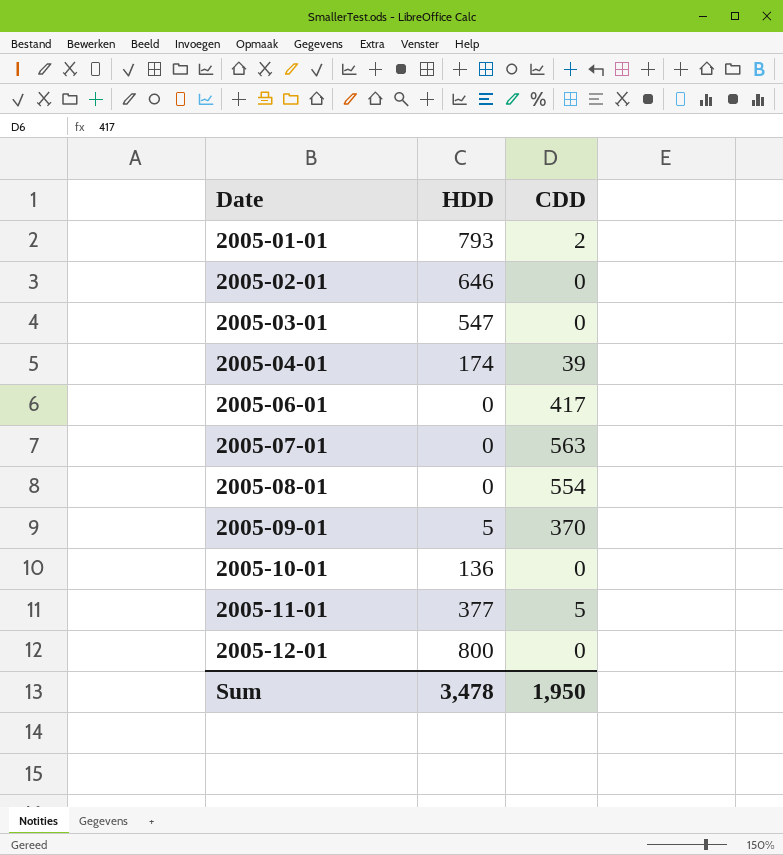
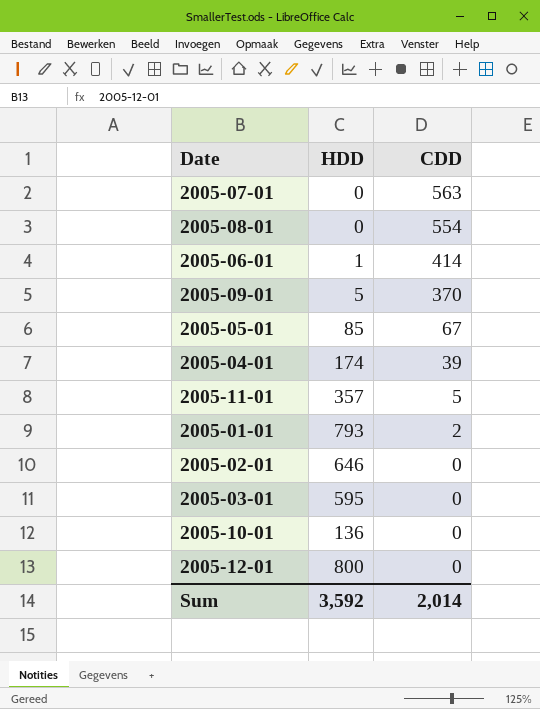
row order: Date ascending -> CDD descending
2005-06-01 | HDD: 0 -> 1
2005-06-01 | CDD: 417 -> 414
row 2005-05-01: none -> 85 | 67
2005-11-01 | HDD: 377 -> 357
2005-03-01 | HDD: 547 -> 595
Sum | HDD: 3,478 -> 3,592
Sum | CDD: 1,950 -> 2,014

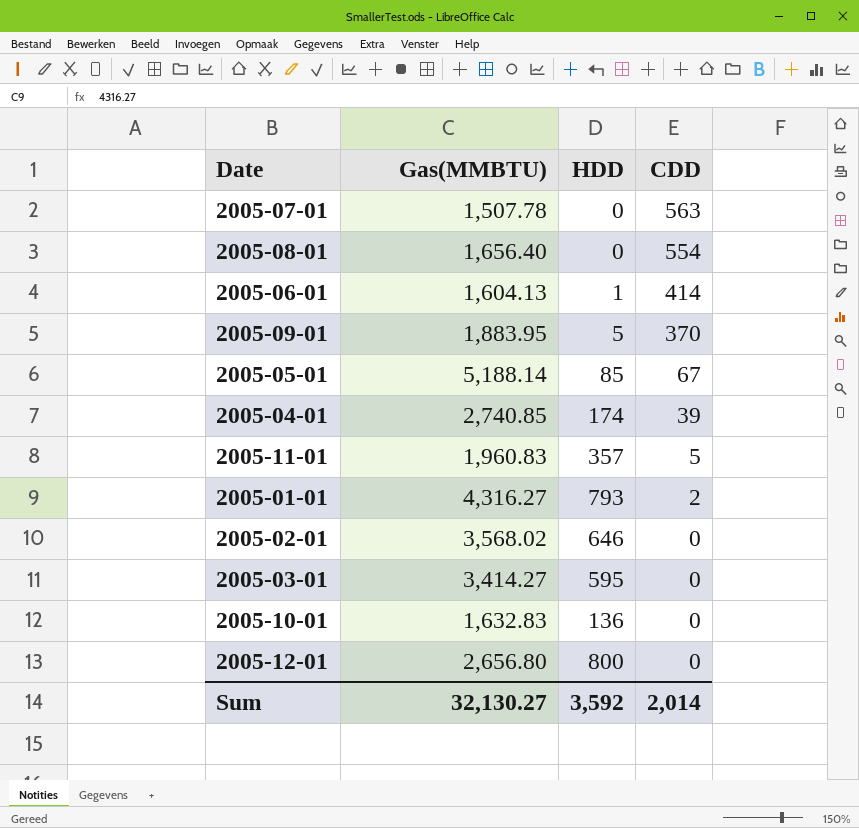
column Gas(MMBTU) | position: none -> 2

